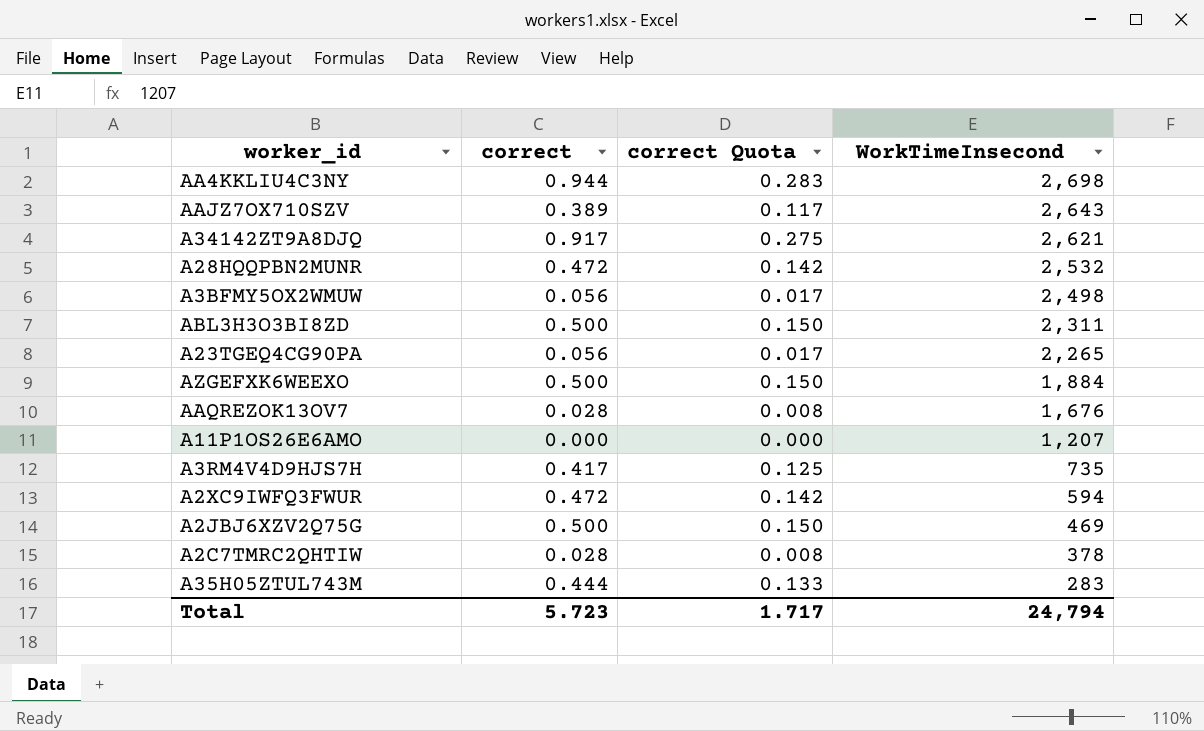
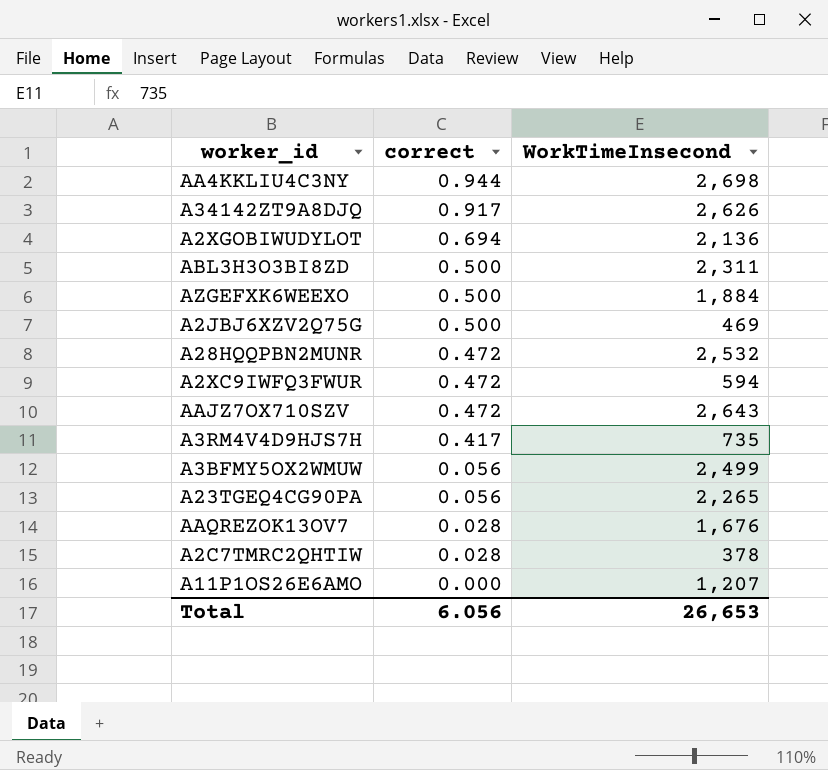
row order: WorkTimeInsecond descending -> correct descending
column correct Quota | formula: [correct] * 0.3 -> none
row A35H05ZTUL743M: 0.444 | 0.133 | 283 -> none
A34142ZT9A8DJQ | WorkTimeInsecond: 2,621 -> 2,626
row A2XGOBIWUDYLOT: none -> 0.694 | 2,136
AAJZ7OX710SZV | correct: 0.389 -> 0.472
A3BFMY5OX2WMUW | WorkTimeInsecond: 2,498 -> 2,499
Total | correct: 5.723 -> 6.056
Total | WorkTimeInsecond: 24,794 -> 26,653

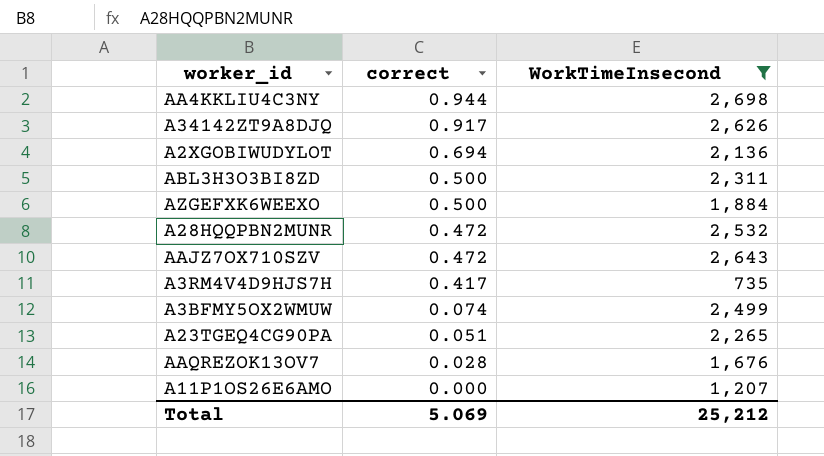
filter: none -> WorkTimeInsecond >= 735
A3BFMY5OX2WMUW | correct: 0.056 -> 0.074
A23TGEQ4CG90PA | correct: 0.056 -> 0.051
Total | correct: 6.056 -> 5.069
Total | WorkTimeInsecond: 26,653 -> 25,212

